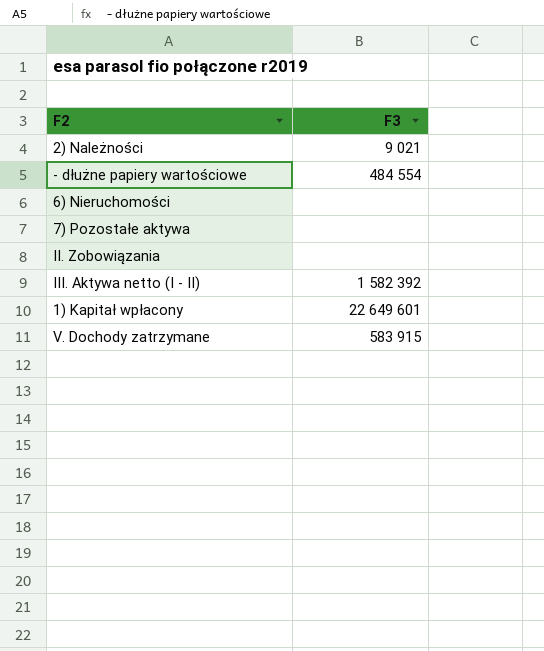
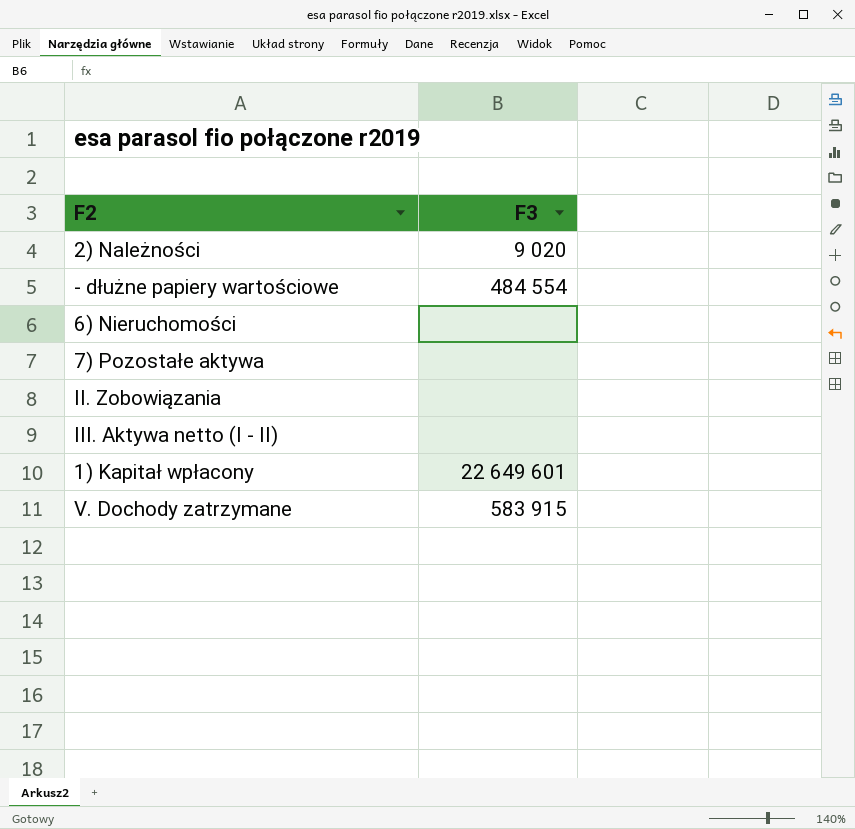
2) Należności | F3: 9 021 -> 9 020
III. Aktywa netto (I - II) | F3: 1 582 392 -> none

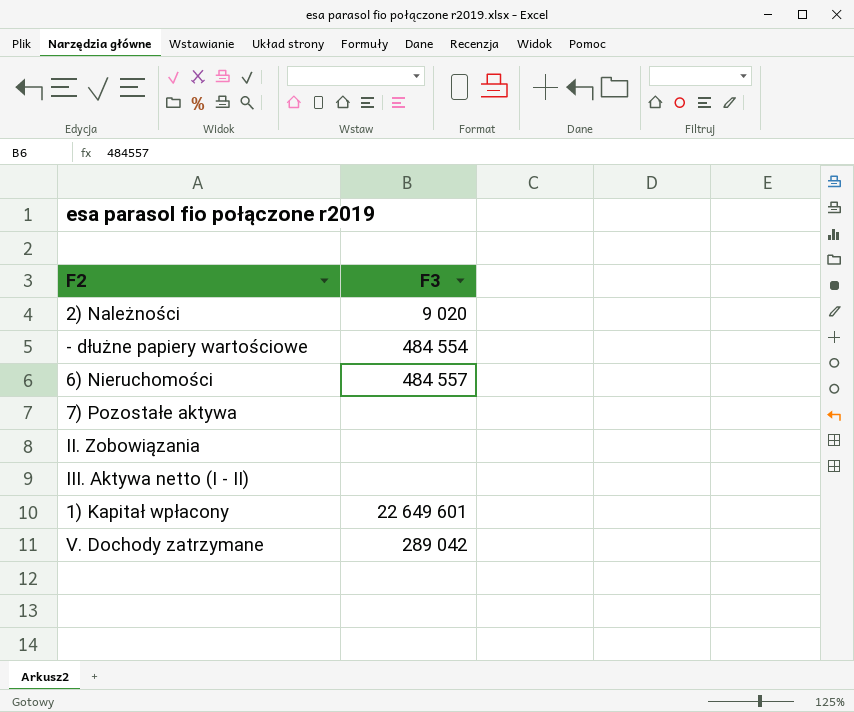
6) Nieruchomości | F3: none -> 484 557
V. Dochody zatrzymane | F3: 583 915 -> 289 042

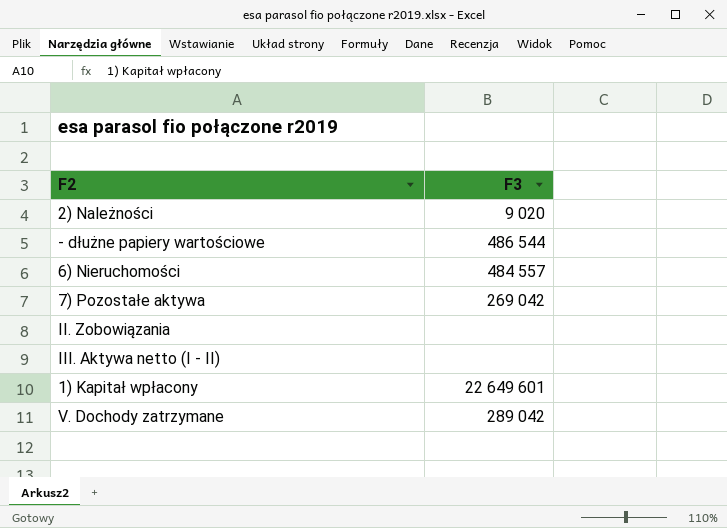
- dłużne papiery wartościowe | F3: 484 554 -> 486 544
7) Pozostałe aktywa | F3: none -> 269 042

